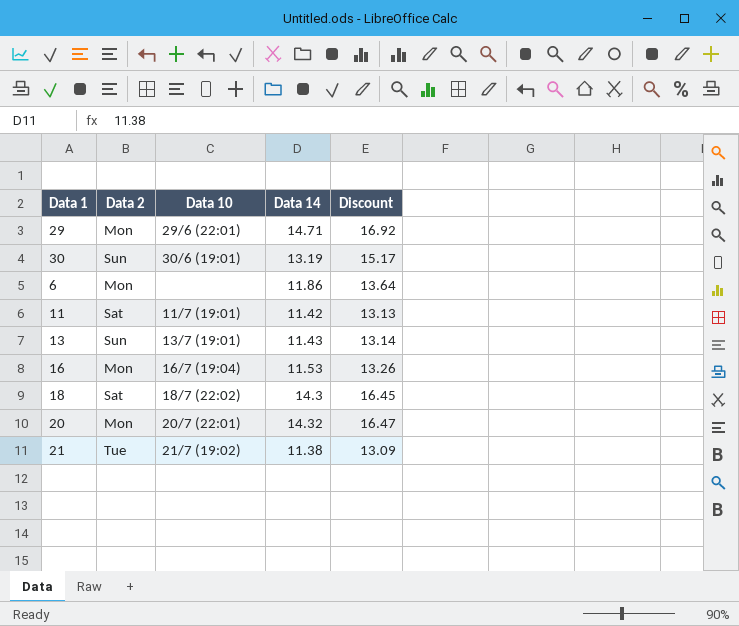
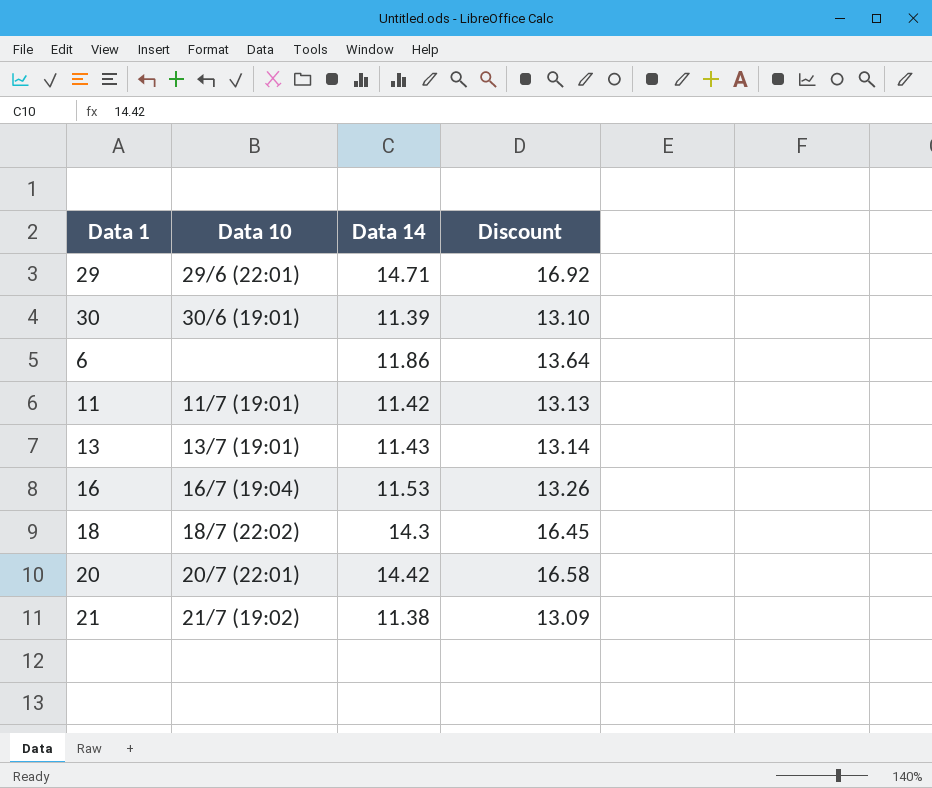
column Data 2 | position: 2 -> none
30 | Data 14: 13.19 -> 11.39
30 | Discount: 15.17 -> 13.10
20 | Data 14: 14.32 -> 14.42
20 | Discount: 16.47 -> 16.58

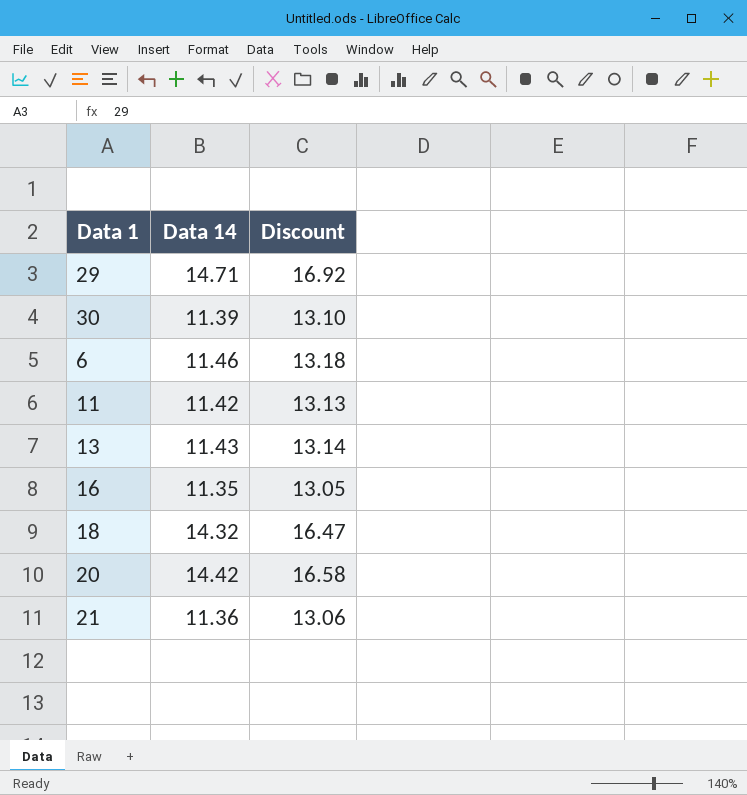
column Data 10 | position: 2 -> none
6 | Data 14: 11.86 -> 11.46
6 | Discount: 13.64 -> 13.18
16 | Data 14: 11.53 -> 11.35
16 | Discount: 13.26 -> 13.05
18 | Data 14: 14.3 -> 14.32
18 | Discount: 16.45 -> 16.47
21 | Data 14: 11.38 -> 11.36
21 | Discount: 13.09 -> 13.06

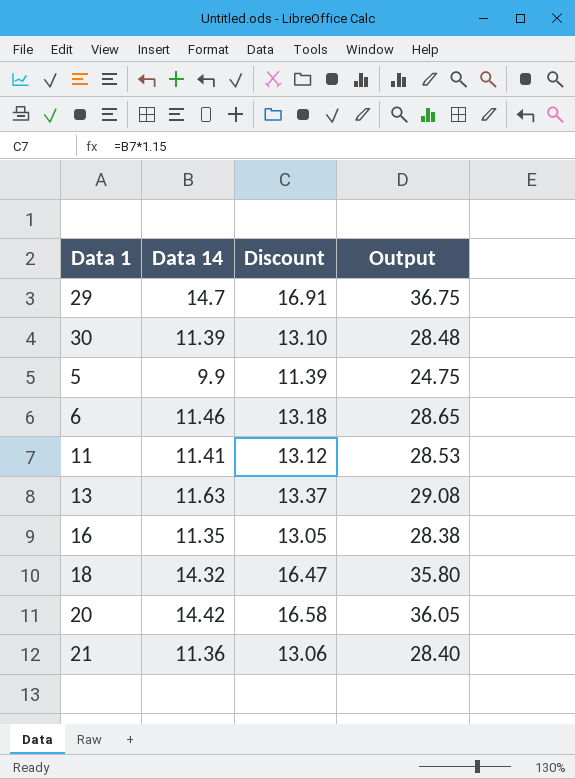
column Output | formula: none -> [Data 14] * 2.5
29 | Data 14: 14.71 -> 14.7
29 | Discount: 16.92 -> 16.91
row 5: none -> 9.9 | 11.39 | 24.75
11 | Data 14: 11.42 -> 11.41
11 | Discount: 13.13 -> 13.12
13 | Data 14: 11.43 -> 11.63
13 | Discount: 13.14 -> 13.37

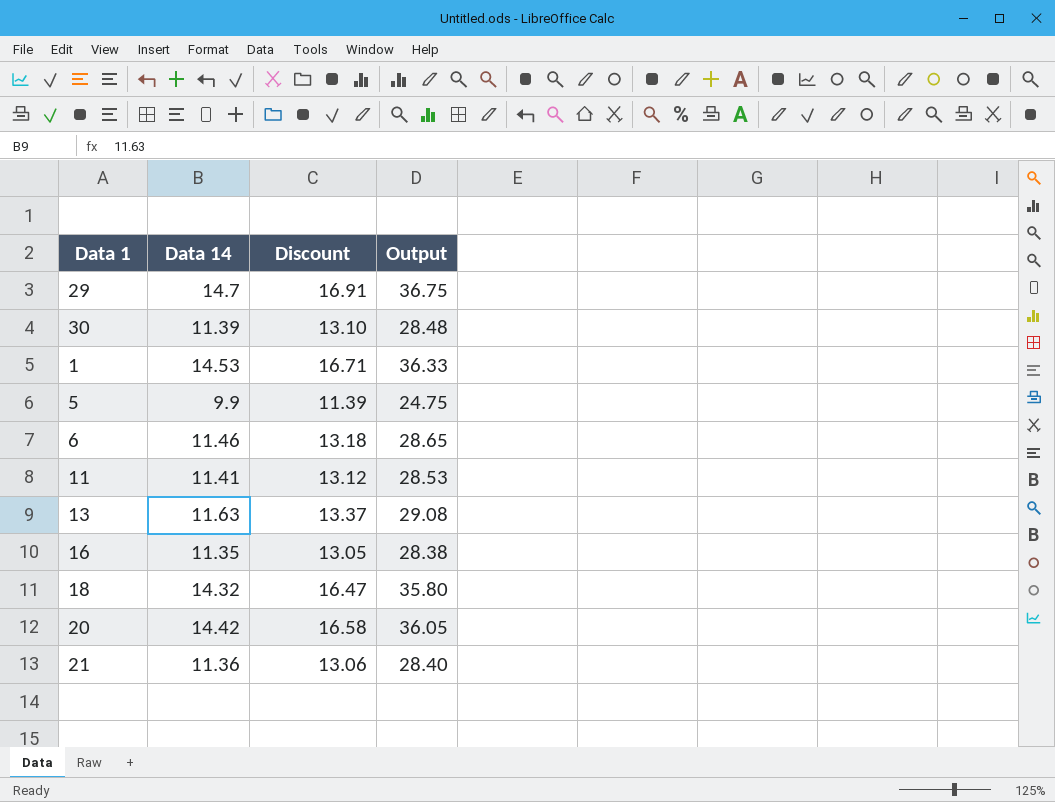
row 1: none -> 14.53 | 16.71 | 36.33

